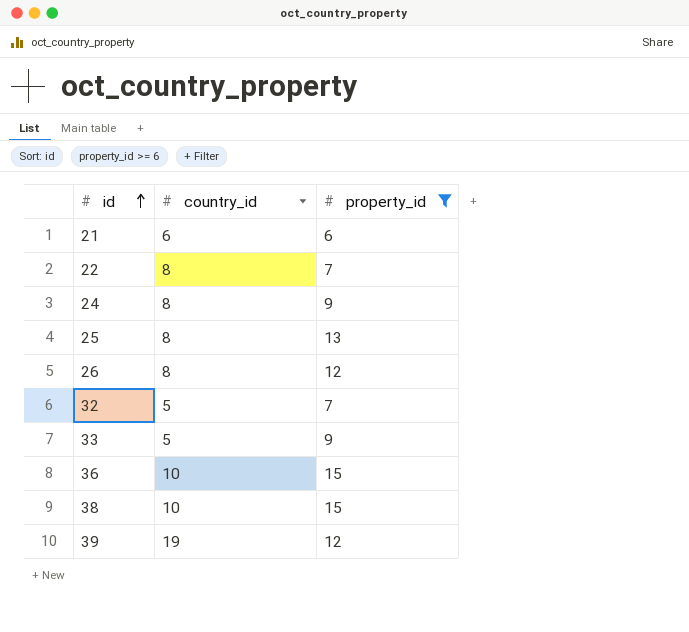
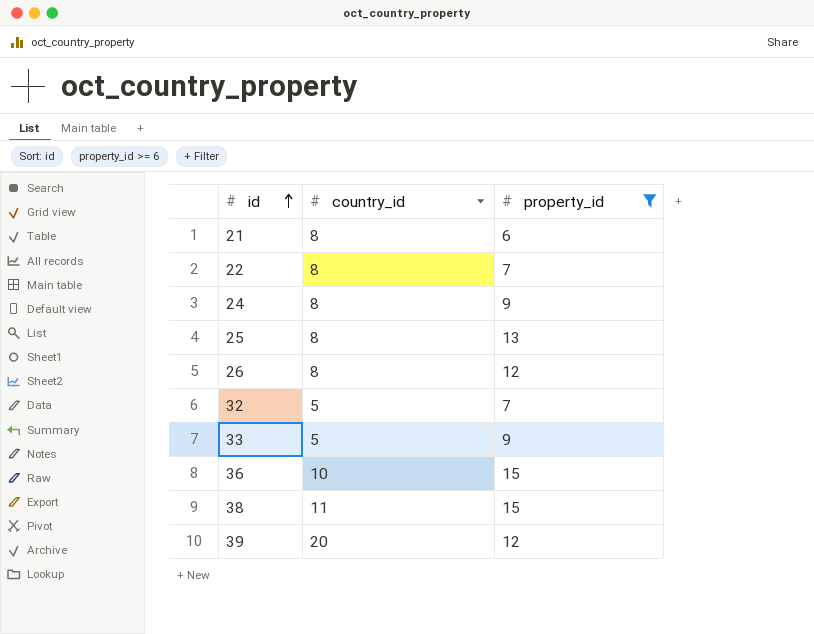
21 | country_id: 6 -> 8
38 | country_id: 10 -> 11
39 | country_id: 19 -> 20

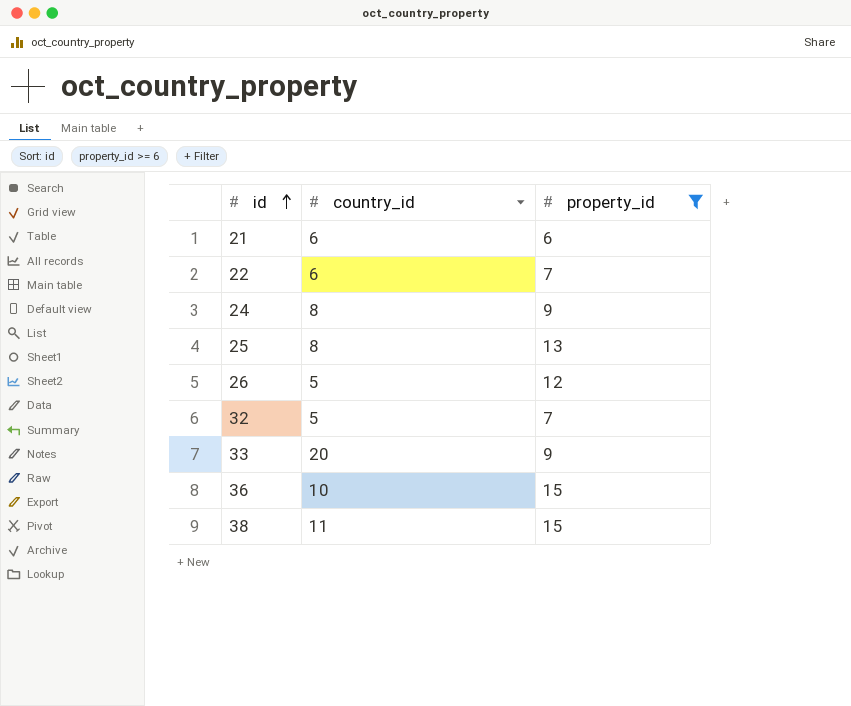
row 39: 20 | 12 -> none
21 | country_id: 8 -> 6
22 | country_id: 8 -> 6
26 | country_id: 8 -> 5
33 | country_id: 5 -> 20

